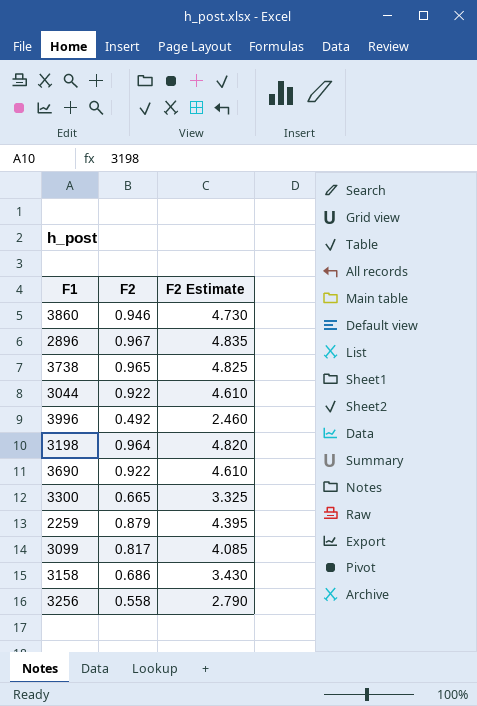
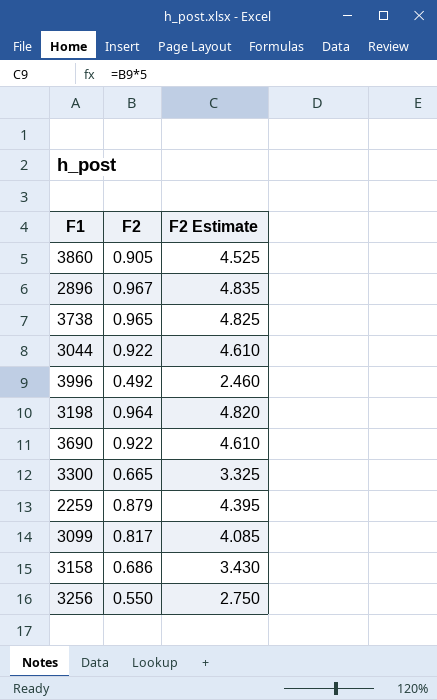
3860 | F2: 0.946 -> 0.905
3860 | F2 Estimate: 4.730 -> 4.525
3256 | F2: 0.558 -> 0.550
3256 | F2 Estimate: 2.790 -> 2.750

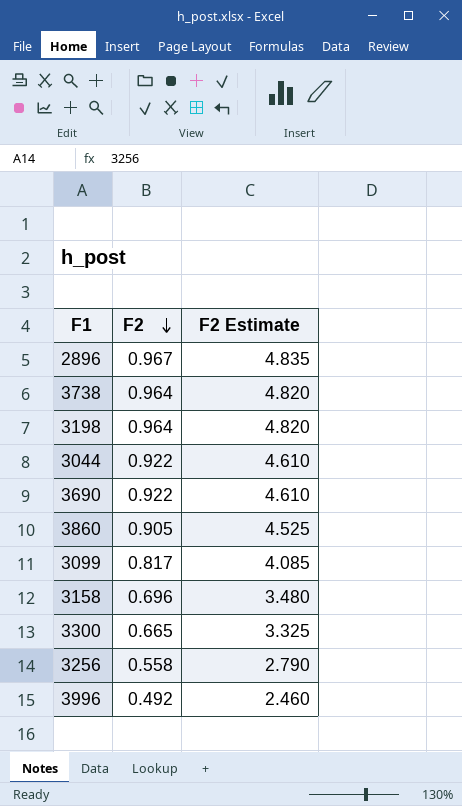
row order: none -> F2 descending
row 2259: 0.879 | 4.395 -> none
3738 | F2: 0.965 -> 0.964
3738 | F2 Estimate: 4.825 -> 4.820
3158 | F2: 0.686 -> 0.696
3158 | F2 Estimate: 3.430 -> 3.480
3256 | F2: 0.550 -> 0.558
3256 | F2 Estimate: 2.750 -> 2.790

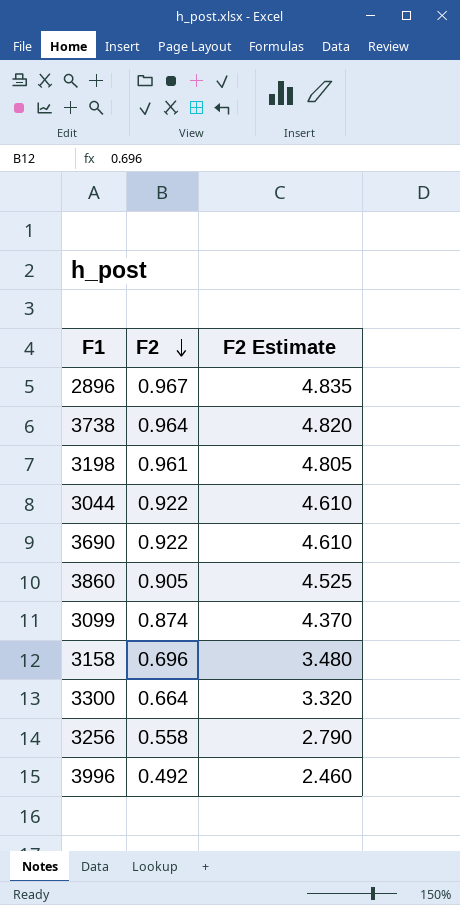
3198 | F2: 0.964 -> 0.961
3198 | F2 Estimate: 4.820 -> 4.805
3099 | F2: 0.817 -> 0.874
3099 | F2 Estimate: 4.085 -> 4.370
3300 | F2: 0.665 -> 0.664
3300 | F2 Estimate: 3.325 -> 3.320

